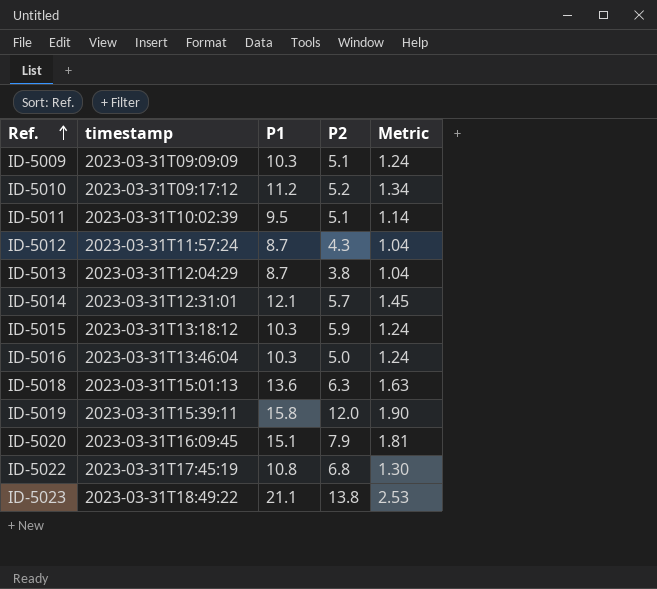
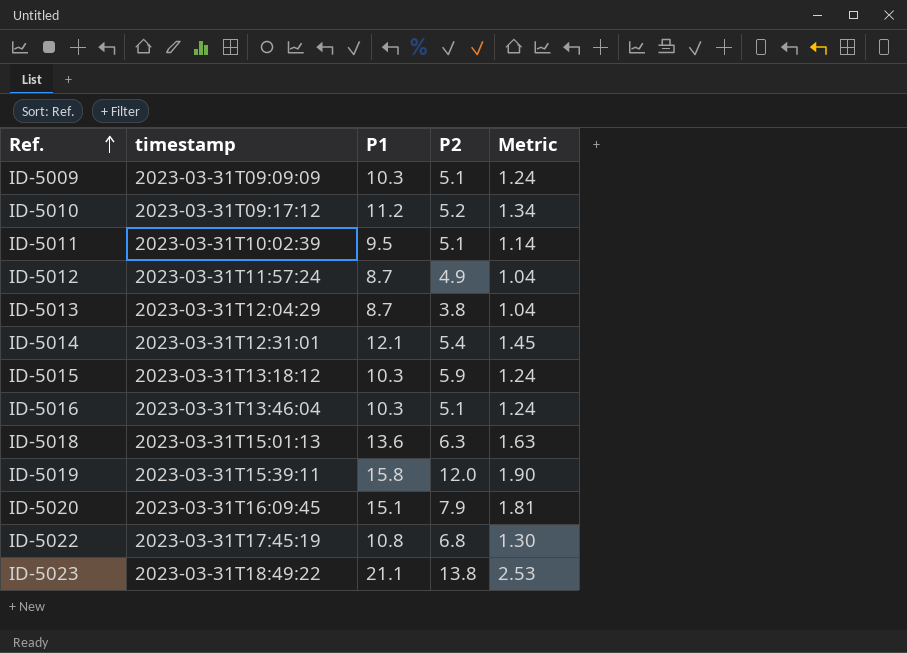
ID-5012 | P2: 4.3 -> 4.9
ID-5014 | P2: 5.7 -> 5.4
ID-5016 | P2: 5.0 -> 5.1

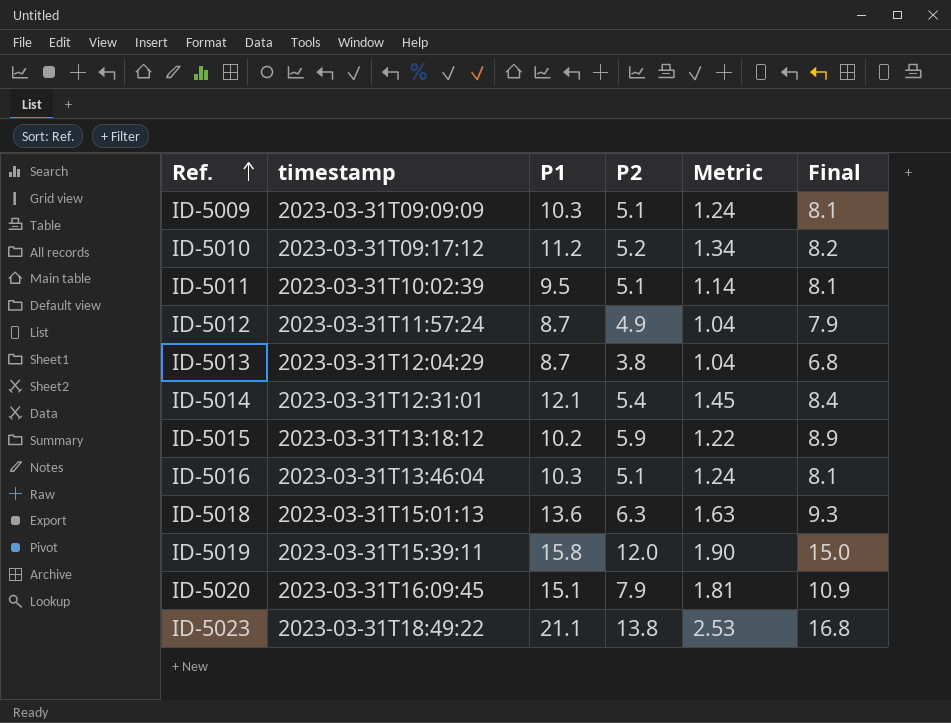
column Final | formula: none -> [P2] + 3
row ID-5022: 2023-03-31T17:45:19 | 10.8 | 6.8 | 1.30 -> none
ID-5015 | P1: 10.3 -> 10.2
ID-5015 | Metric: 1.24 -> 1.22

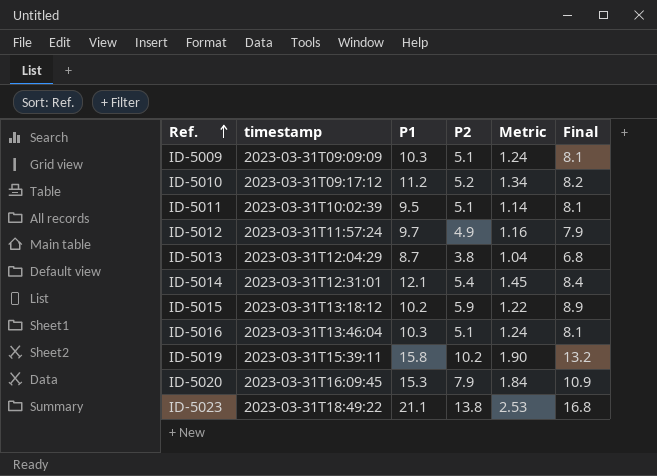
row ID-5018: 2023-03-31T15:01:13 | 13.6 | 6.3 | 1.63 | 9.3 -> none
ID-5012 | P1: 8.7 -> 9.7
ID-5012 | Metric: 1.04 -> 1.16
ID-5019 | P2: 12.0 -> 10.2
ID-5019 | Final: 15.0 -> 13.2
ID-5020 | P1: 15.1 -> 15.3
ID-5020 | Metric: 1.81 -> 1.84

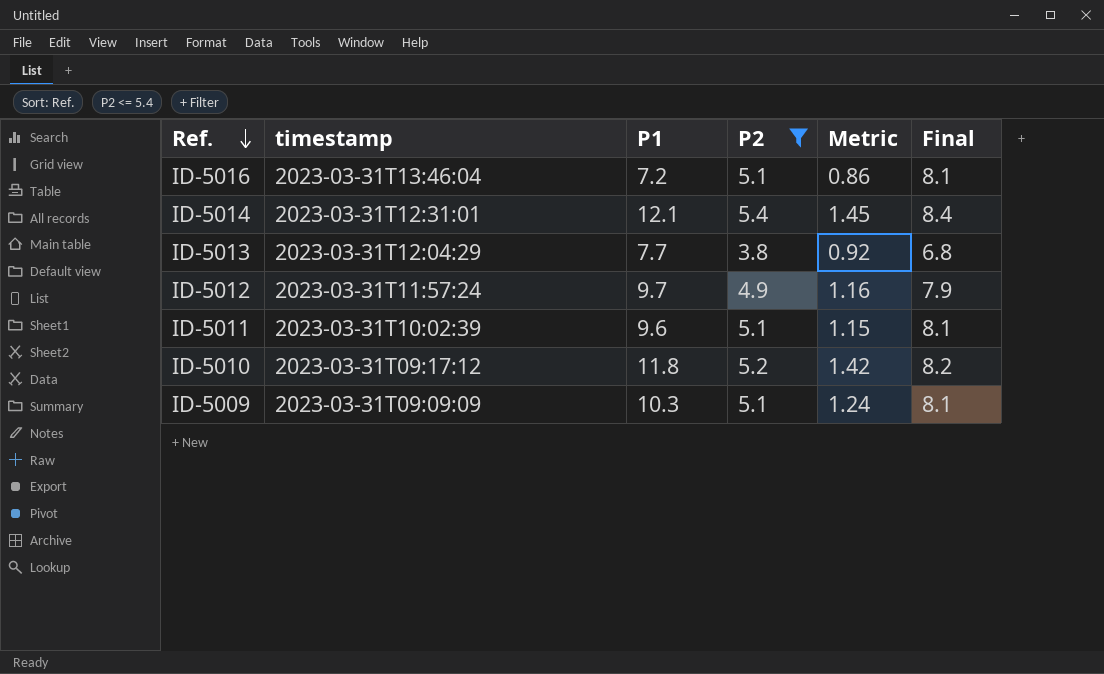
filter: none -> P2 <= 5.4
row order: Ref. ascending -> Ref. descending
ID-5016 | P1: 10.3 -> 7.2
ID-5016 | Metric: 1.24 -> 0.86
ID-5013 | P1: 8.7 -> 7.7
ID-5013 | Metric: 1.04 -> 0.92
ID-5011 | P1: 9.5 -> 9.6
ID-5011 | Metric: 1.14 -> 1.15
ID-5010 | P1: 11.2 -> 11.8
ID-5010 | Metric: 1.34 -> 1.42

